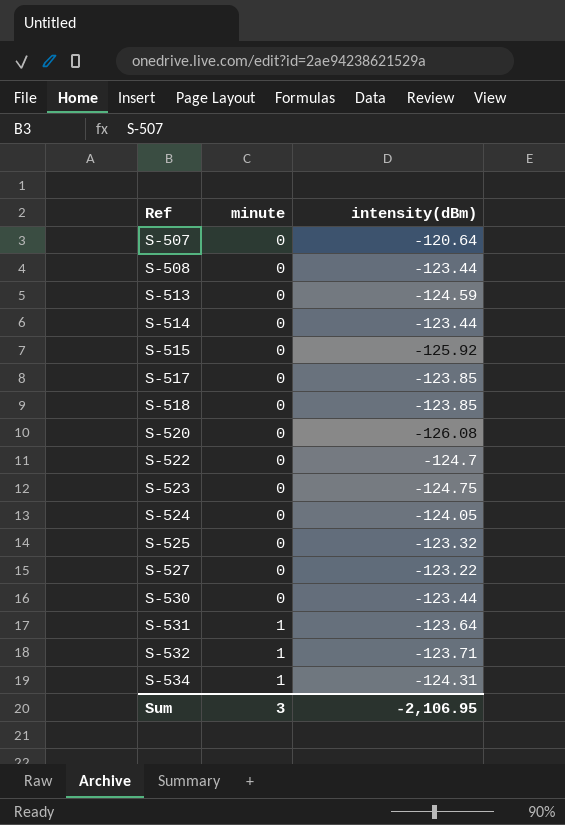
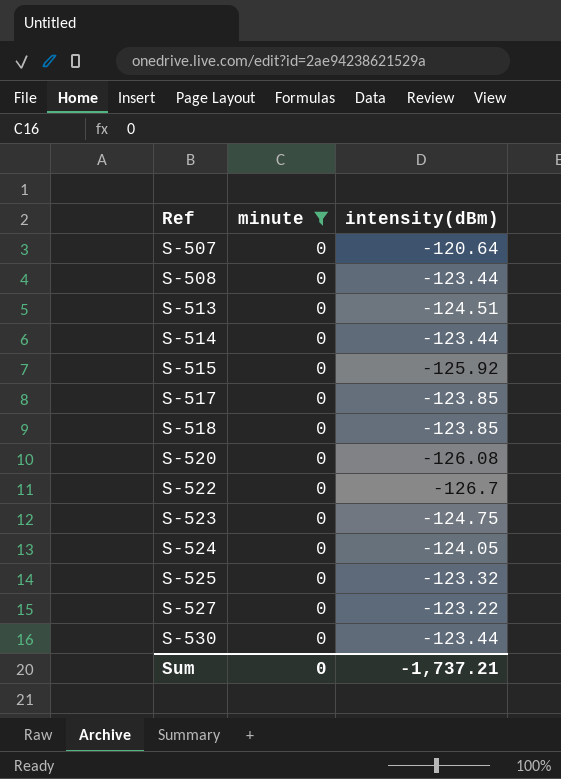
filter: none -> minute = 0
S-513 | intensity(dBm): -124.59 -> -124.51
S-522 | intensity(dBm): -124.7 -> -126.7
Sum | minute: 3 -> 0
Sum | intensity(dBm): -2,106.95 -> -1,737.21

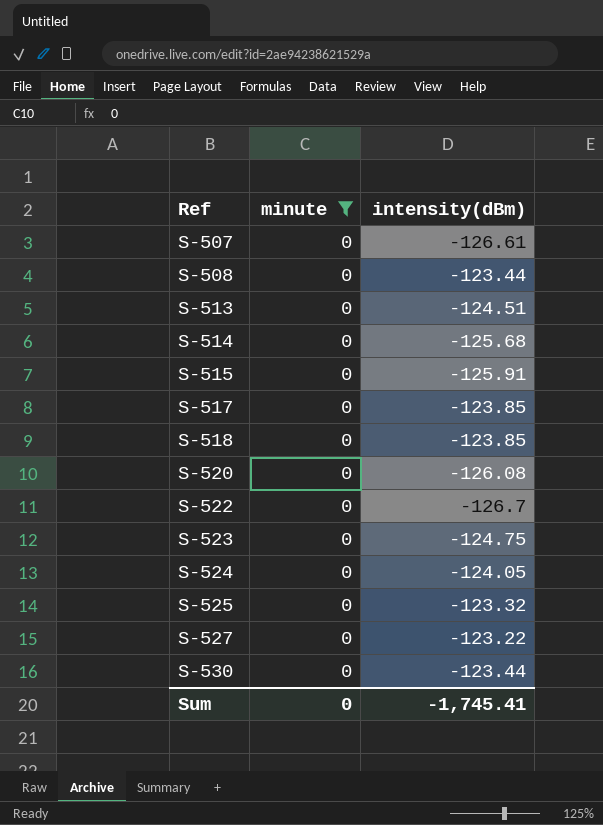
S-507 | intensity(dBm): -120.64 -> -126.61
S-514 | intensity(dBm): -123.44 -> -125.68
S-515 | intensity(dBm): -125.92 -> -125.91
Sum | intensity(dBm): -1,737.21 -> -1,745.41

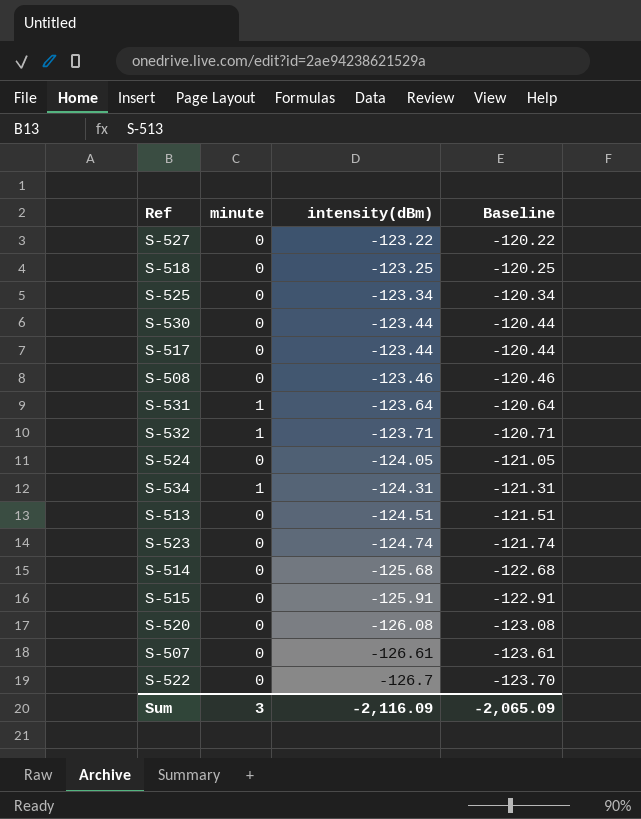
filter: minute = 0 -> none
row order: Ref ascending -> intensity(dBm) descending
column Baseline | formula: none -> [intensity(dBm)] + 3
S-518 | intensity(dBm): -123.85 -> -123.25
S-525 | intensity(dBm): -123.32 -> -123.34
S-517 | intensity(dBm): -123.85 -> -123.44
S-508 | intensity(dBm): -123.44 -> -123.46
S-523 | intensity(dBm): -124.75 -> -124.74
Sum | minute: 0 -> 3
Sum | intensity(dBm): -1,745.41 -> -2,116.09

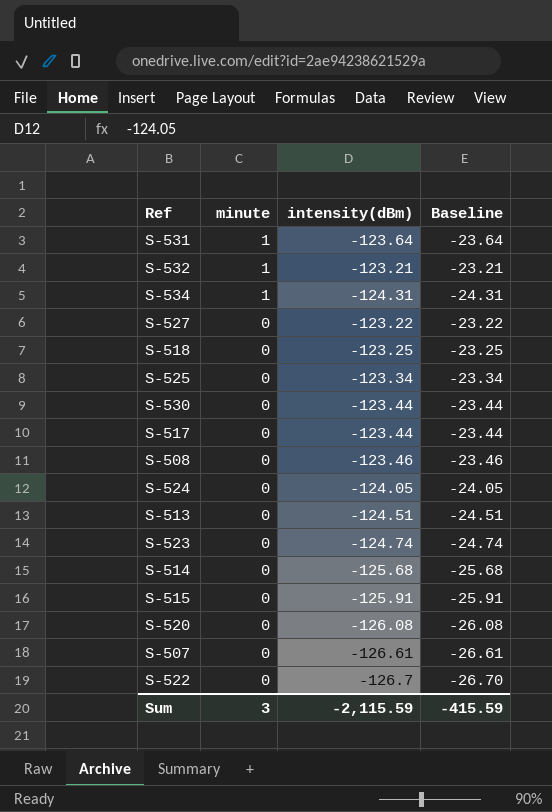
row order: intensity(dBm) descending -> minute descending
column Baseline | formula: [intensity(dBm)] + 3 -> [intensity(dBm)] + 100
S-532 | intensity(dBm): -123.71 -> -123.21
Sum | intensity(dBm): -2,116.09 -> -2,115.59
Sum | Baseline: -2,065.09 -> -415.59

